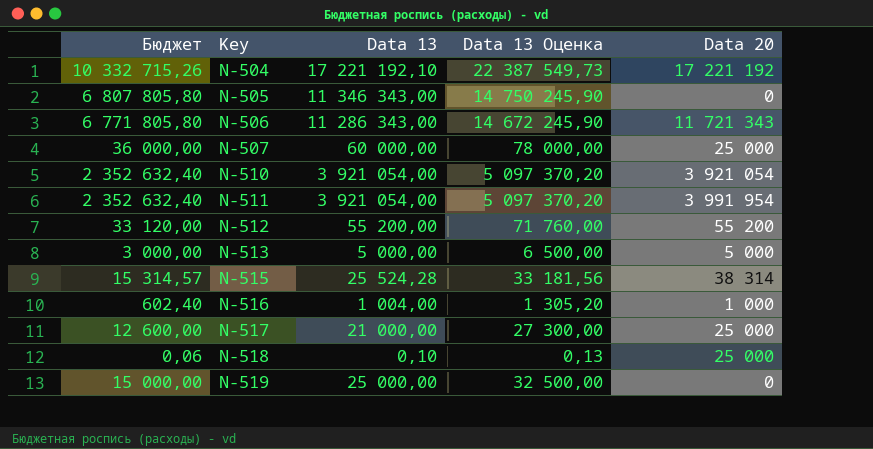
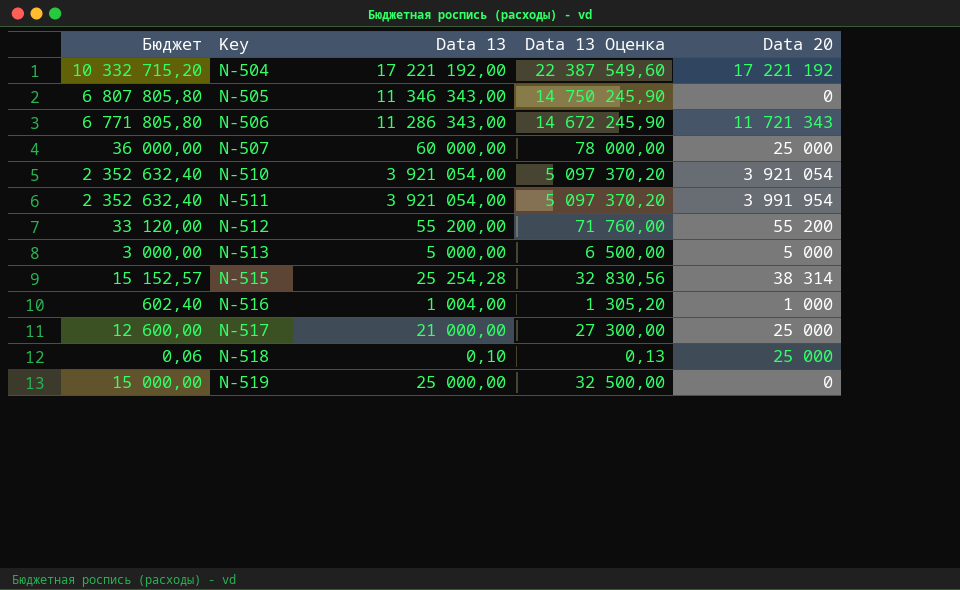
N-504 | Бюджет: 10 332 715,26 -> 10 332 715,20
N-504 | Data 13: 17 221 192,10 -> 17 221 192,00
N-504 | Data 13 Оценка: 22 387 549,73 -> 22 387 549,60
N-515 | Бюджет: 15 314,57 -> 15 152,57
N-515 | Data 13: 25 524,28 -> 25 254,28
N-515 | Data 13 Оценка: 33 181,56 -> 32 830,56

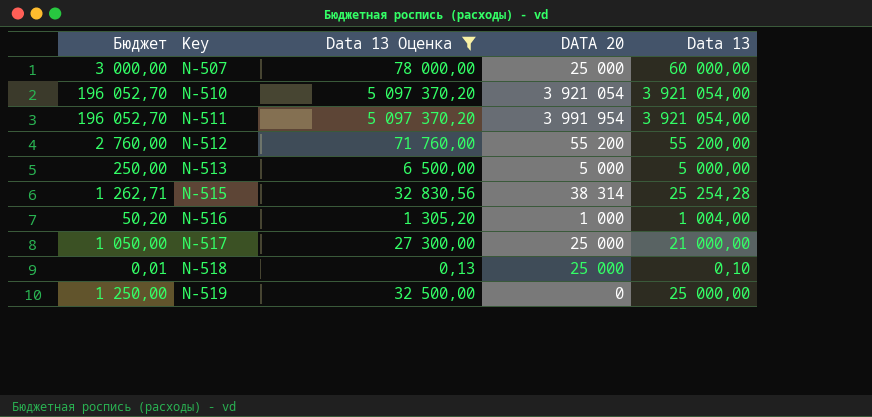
filter: none -> Data 13 Оценка <= 5 097 370,20
column Бюджет | formula: [Data 13] * 0,6 -> [Data 13] * 0,05
column name: Data 20 -> DATA 20
column Data 13 | position: 3 -> 5

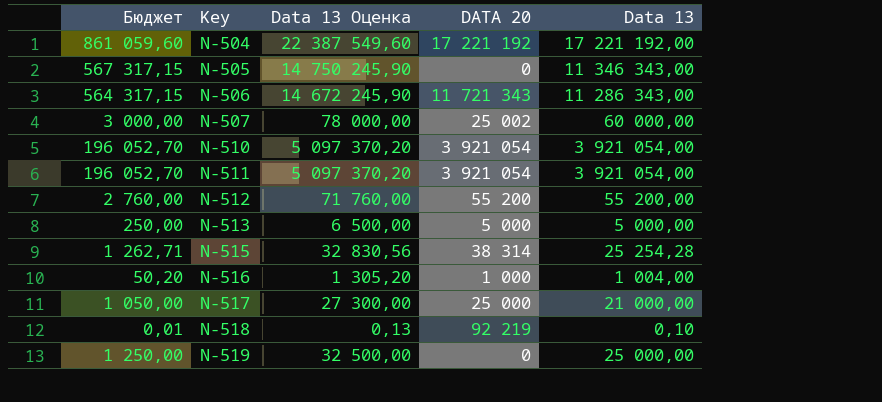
filter: Data 13 Оценка <= 5 097 370,20 -> none
N-507 | DATA 20: 25 000 -> 25 002
N-511 | DATA 20: 3 991 954 -> 3 921 054
N-518 | DATA 20: 25 000 -> 92 219

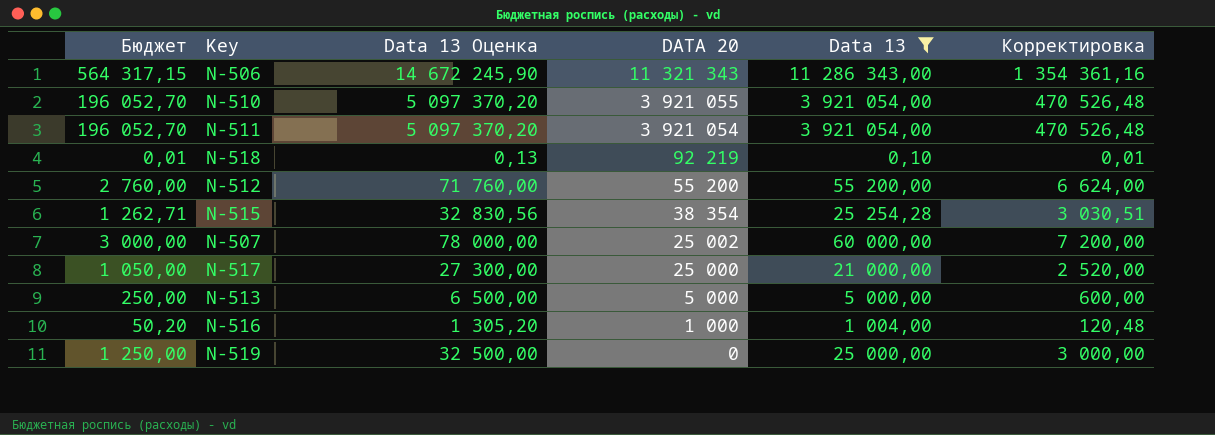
filter: none -> Data 13 <= 11 286 343,00
row order: Key ascending -> DATA 20 descending
column Корректировка | formula: none -> [Data 13] * 0,12
N-506 | DATA 20: 11 721 343 -> 11 321 343
N-510 | DATA 20: 3 921 054 -> 3 921 055
N-515 | DATA 20: 38 314 -> 38 354

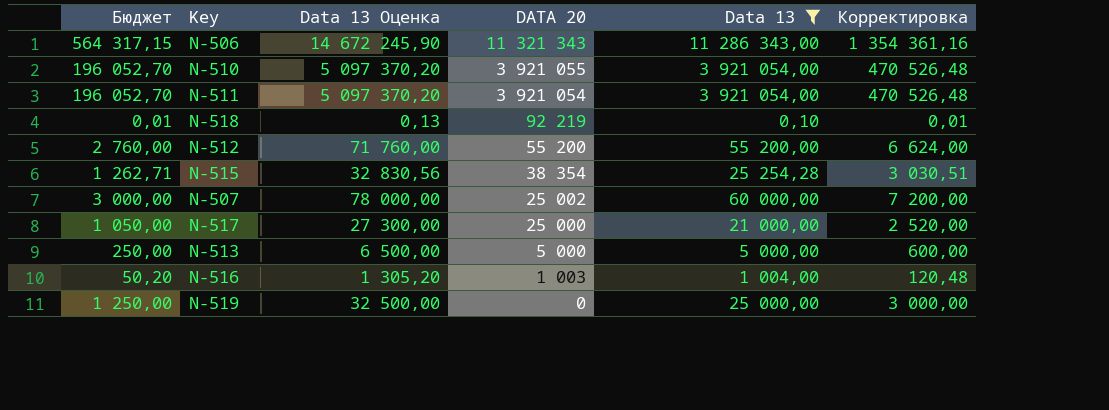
N-516 | DATA 20: 1 000 -> 1 003

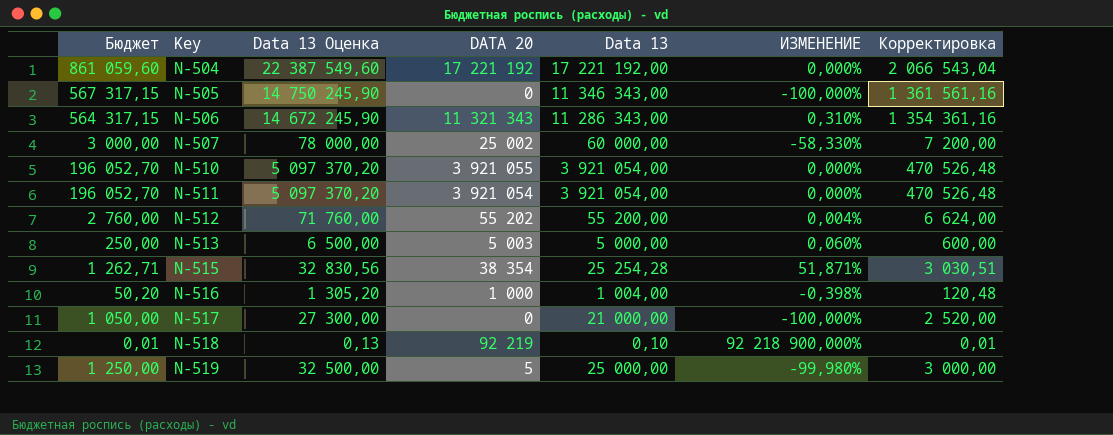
filter: Data 13 <= 11 286 343,00 -> none
row order: DATA 20 descending -> Key ascending
column ИЗМЕНЕНИЕ | formula: none -> ([DATA 20] - [Data 13]) / [Data 13]
N-512 | DATA 20: 55 200 -> 55 202
N-513 | DATA 20: 5 000 -> 5 003
N-516 | DATA 20: 1 003 -> 1 000
N-517 | DATA 20: 25 000 -> 0
N-519 | DATA 20: 0 -> 5

